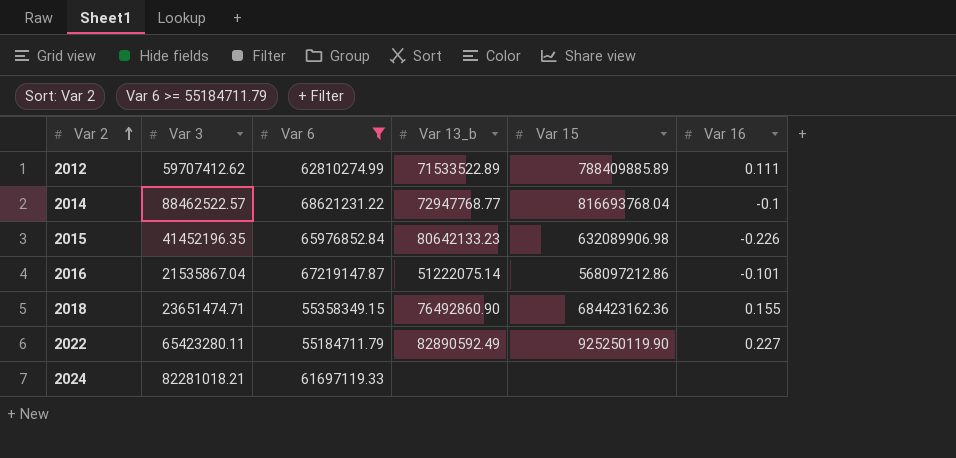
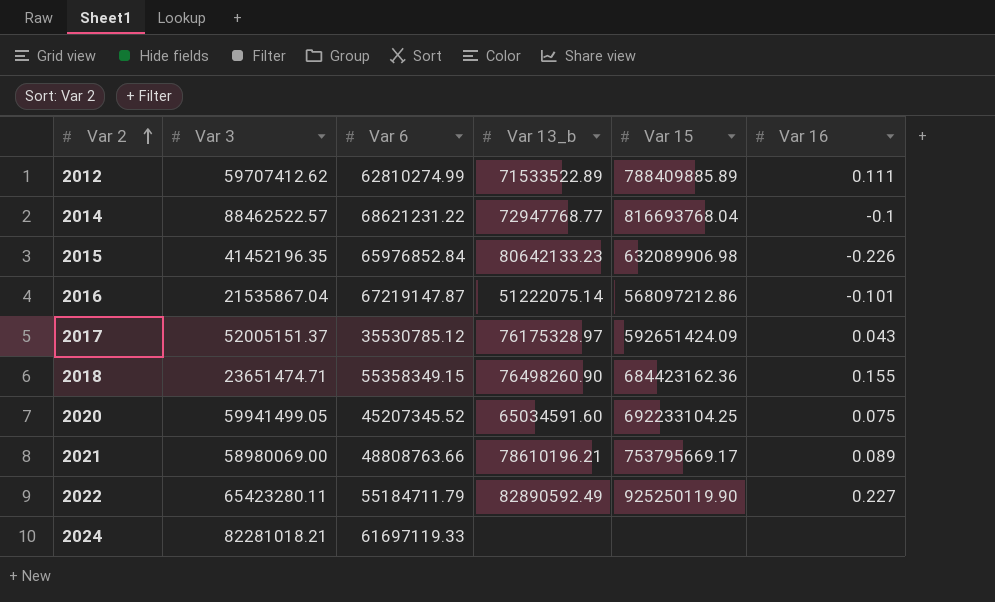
filter: Var 6 >= 55184711.79 -> none
2018 | Var 13_b: 76492860.90 -> 76498260.90

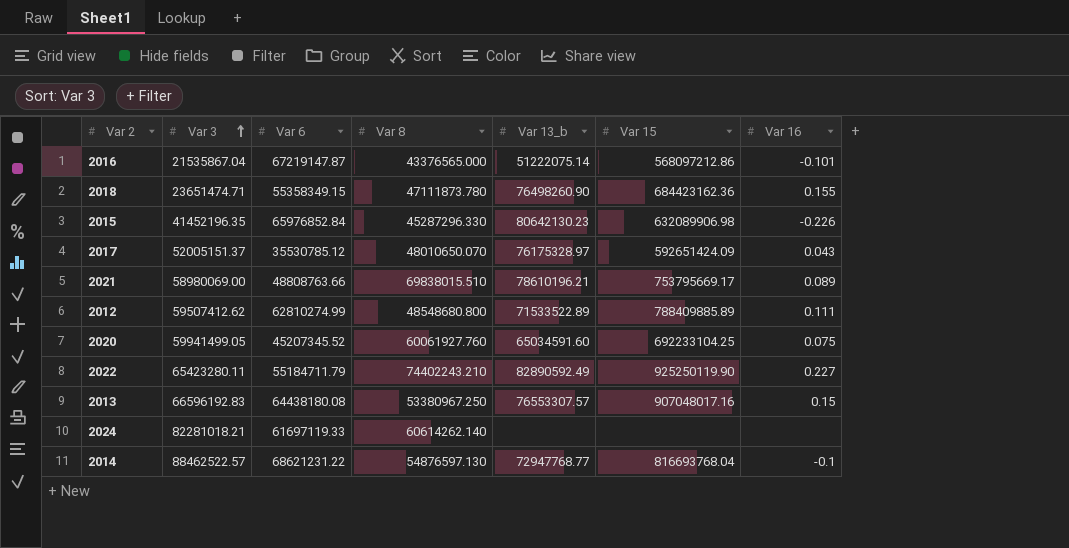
row order: Var 2 ascending -> Var 3 ascending
column Var 8 | position: none -> 4
2015 | Var 13_b: 80642133.23 -> 80642130.23
2012 | Var 3: 59707412.62 -> 59507412.62
row 2013: none -> 66596192.83 | 64438180.08 | 53380967.250 | 76553307.57 | 907048017.16 | 0.15

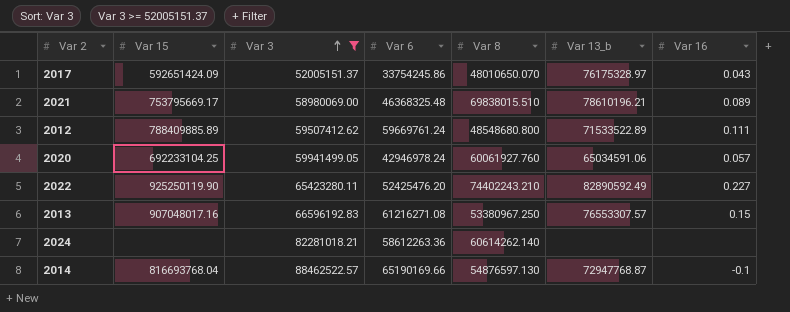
filter: none -> Var 3 >= 52005151.37
column Var 15 | position: 6 -> 2
2017 | Var 6: 35530785.12 -> 33754245.86
2021 | Var 6: 48808763.66 -> 46368325.48
2012 | Var 6: 62810274.99 -> 59669761.24
2020 | Var 6: 45207345.52 -> 42946978.24
2020 | Var 13_b: 65034591.60 -> 65034591.06
2020 | Var 16: 0.075 -> 0.057
2022 | Var 6: 55184711.79 -> 52425476.20
2013 | Var 6: 64438180.08 -> 61216271.08
2024 | Var 6: 61697119.33 -> 58612263.36
2014 | Var 6: 68621231.22 -> 65190169.66
2014 | Var 13_b: 72947768.77 -> 72947768.87

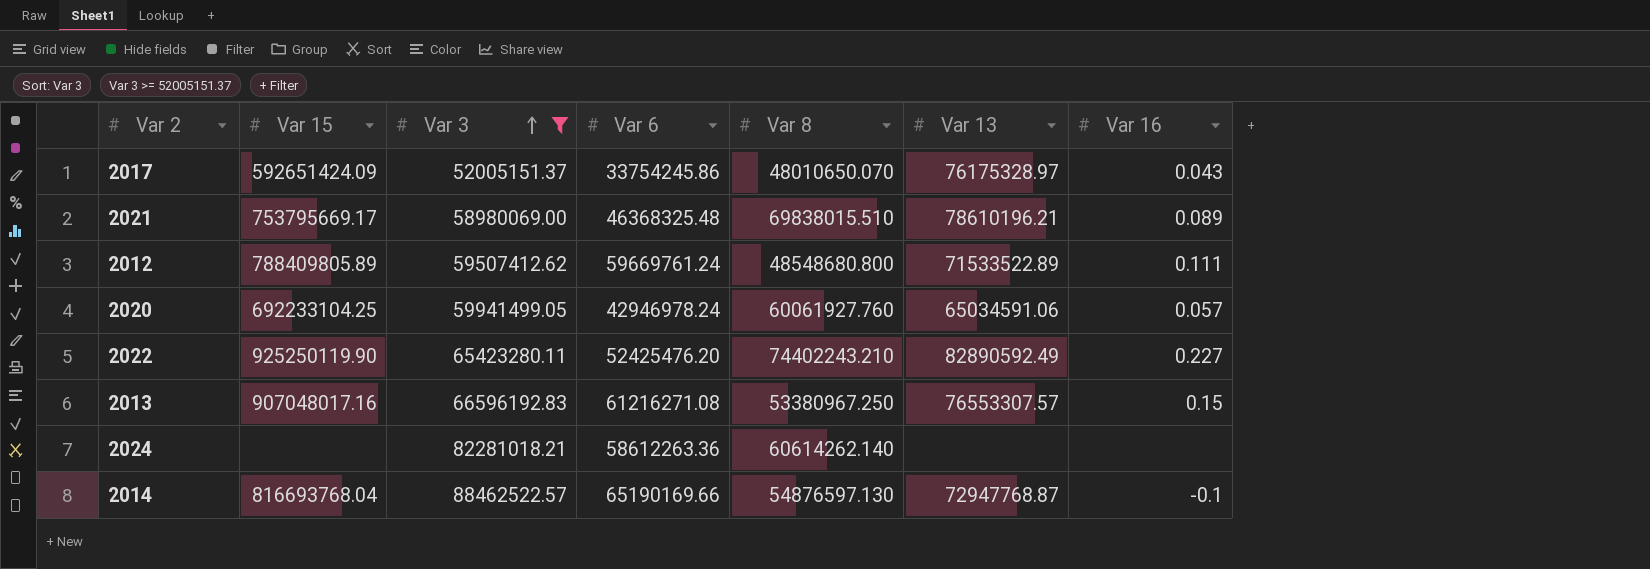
column name: Var 13_b -> Var 13
2012 | Var 15: 788409885.89 -> 788409805.89

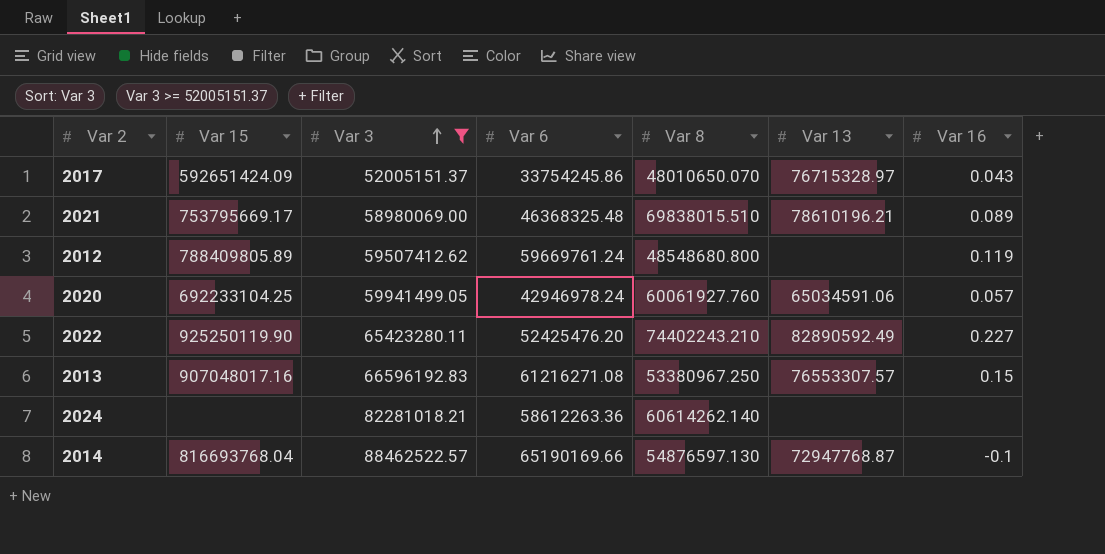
2017 | Var 13: 76175328.97 -> 76715328.97
2012 | Var 13: 71533522.89 -> none
2012 | Var 16: 0.111 -> 0.119

